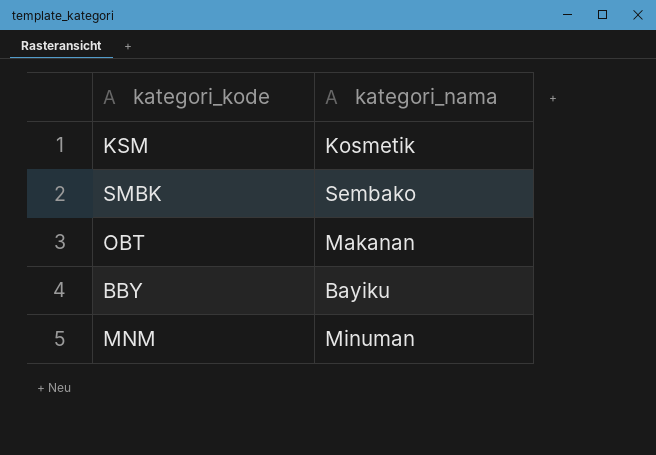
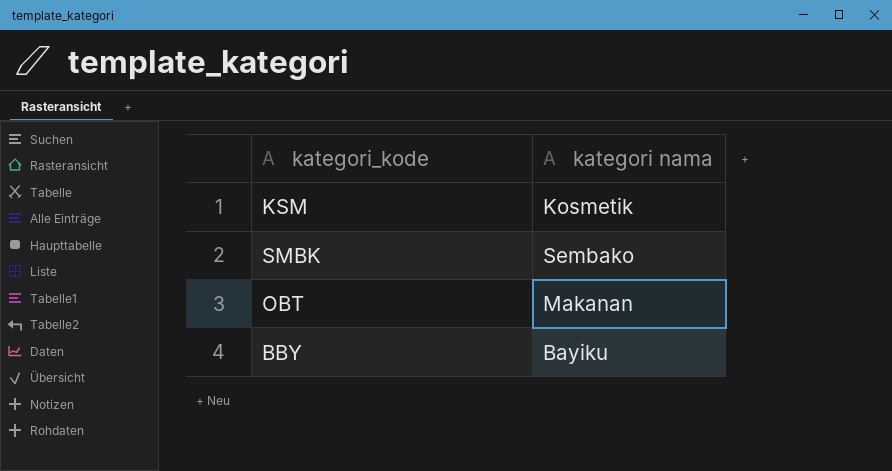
column name: kategori_nama -> kategori nama
row MNM: Minuman -> none

